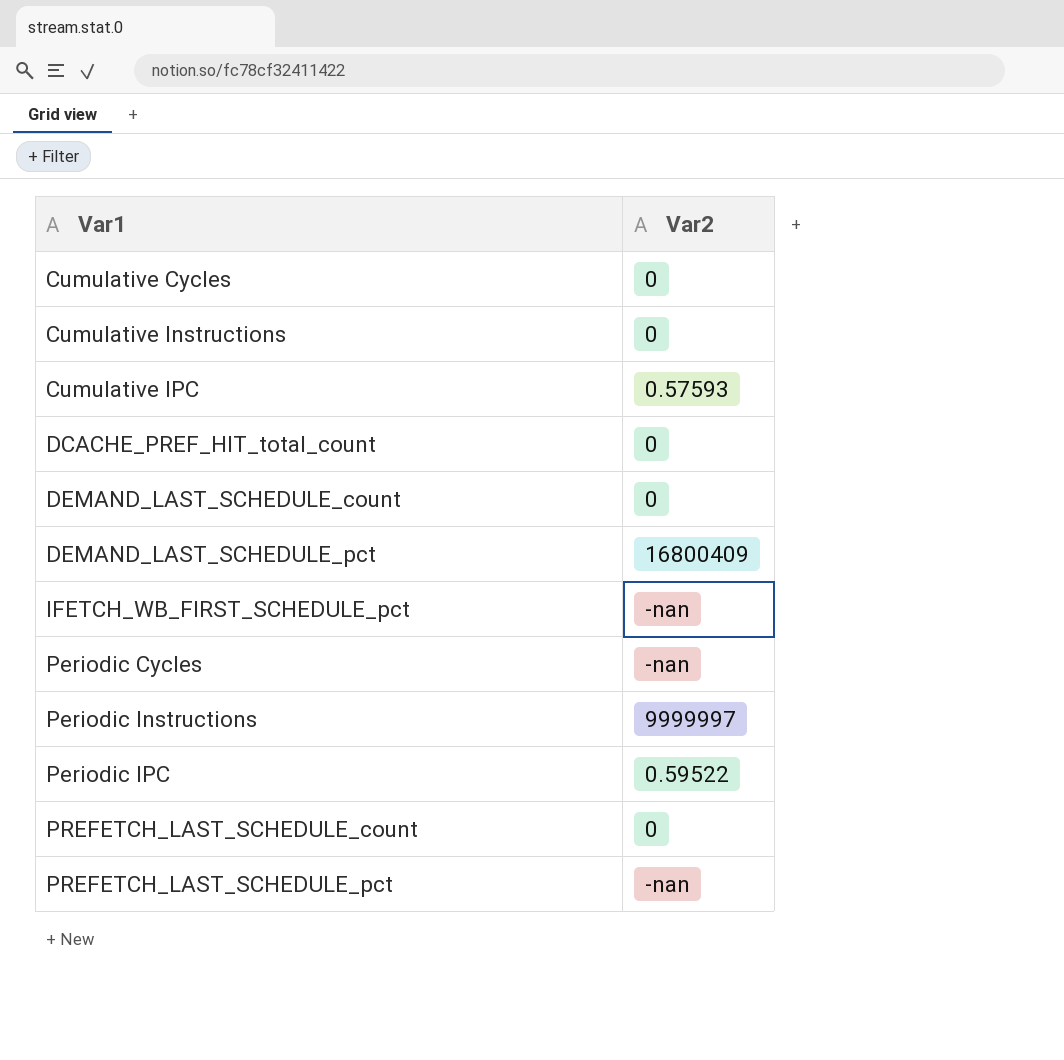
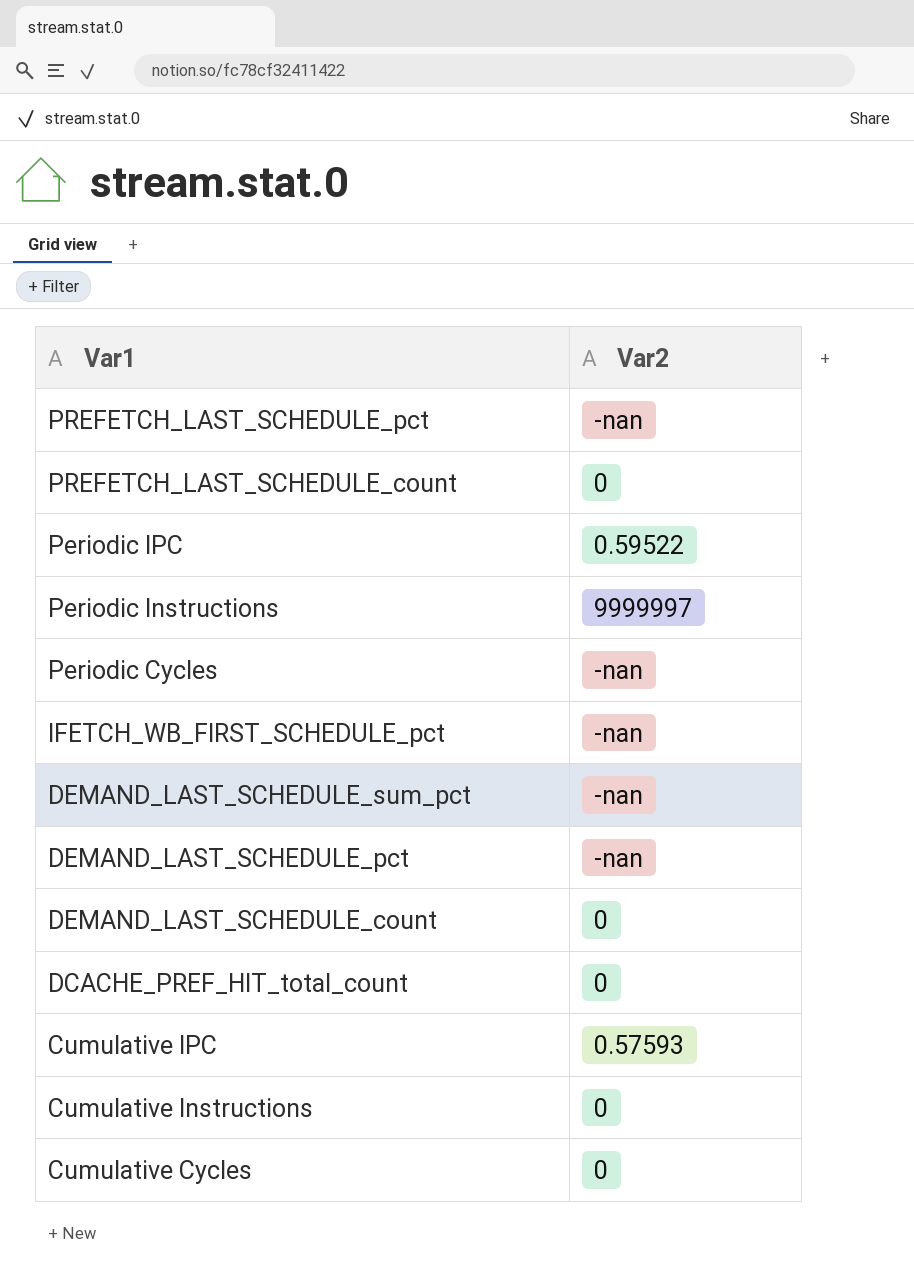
row order: Var1 ascending -> Var1 descending
row DEMAND_LAST_SCHEDULE_sum_pct: none -> -nan
DEMAND_LAST_SCHEDULE_pct | Var2: 16800409 -> -nan

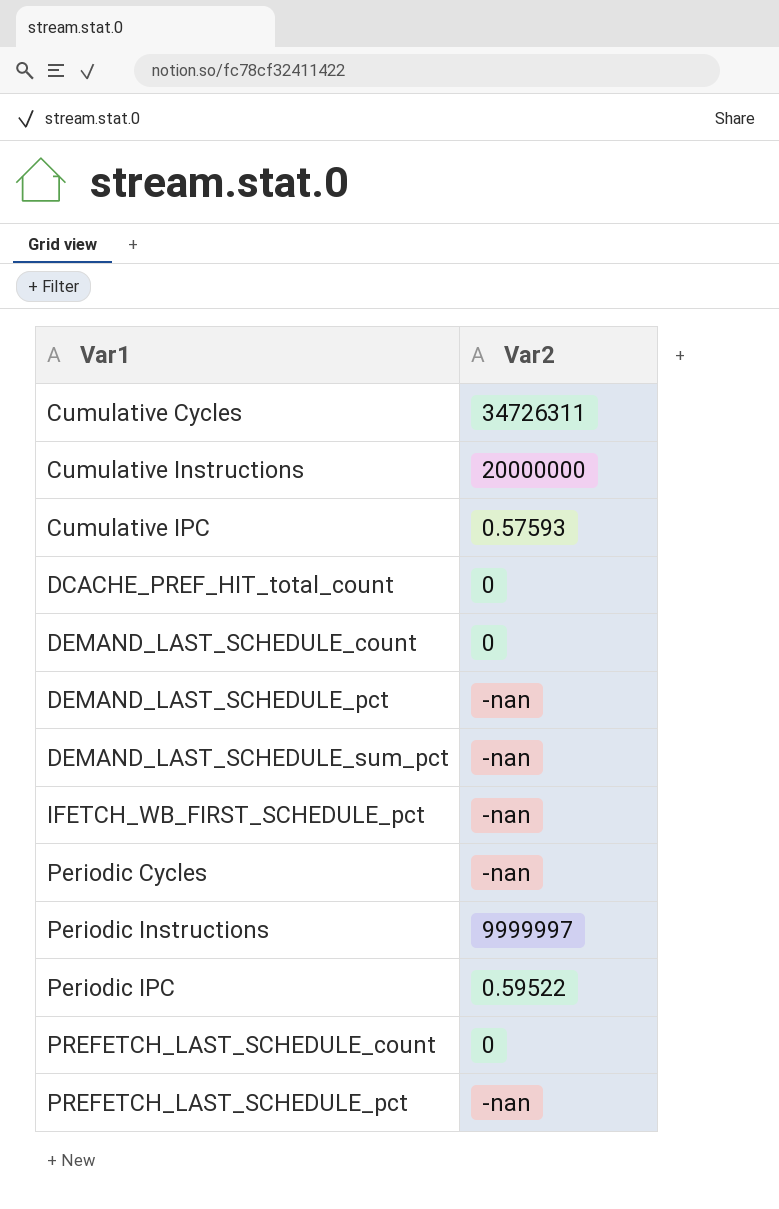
row order: Var1 descending -> Var1 ascending
Cumulative Cycles | Var2: 0 -> 34726311
Cumulative Instructions | Var2: 0 -> 20000000

